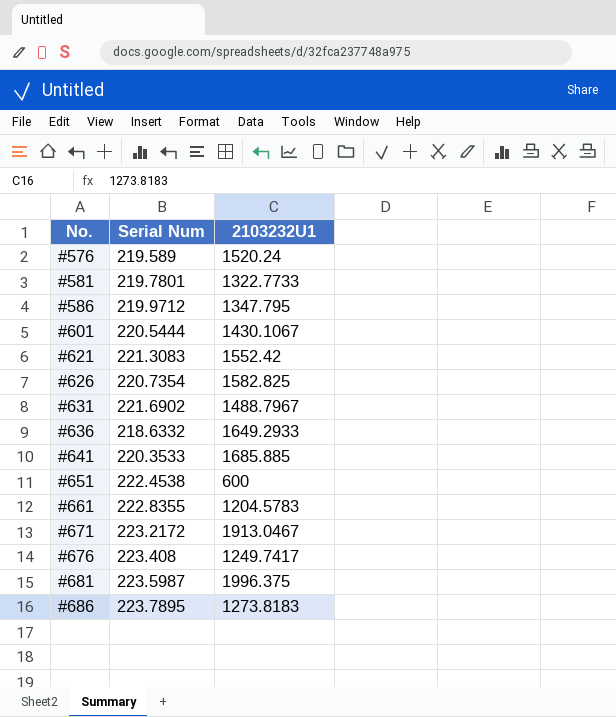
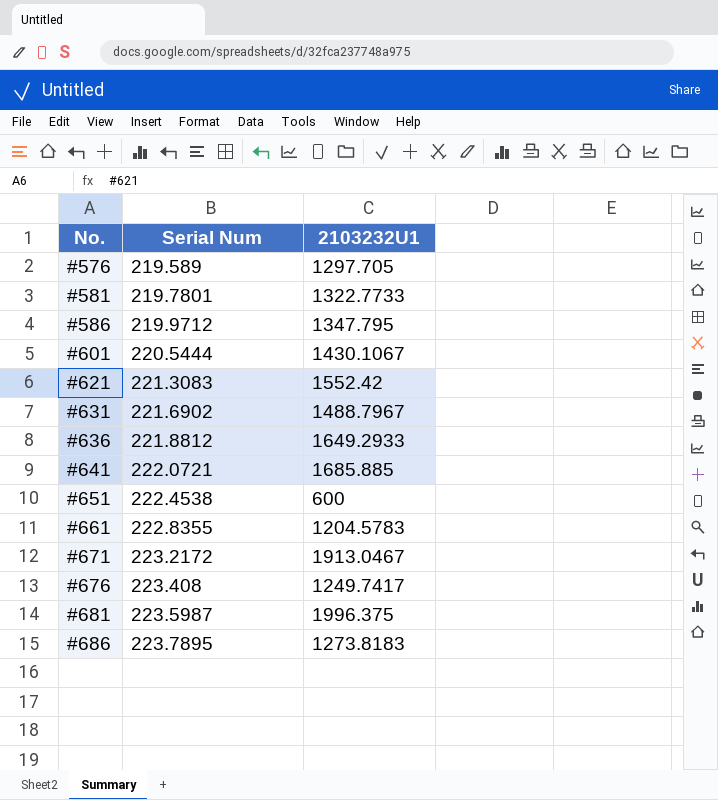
row #626: 220.7354 | 1582.825 -> none
#576 | 2103232U1: 1520.24 -> 1297.705
#636 | Serial Num: 218.6332 -> 221.8812
#641 | Serial Num: 220.3533 -> 222.0721

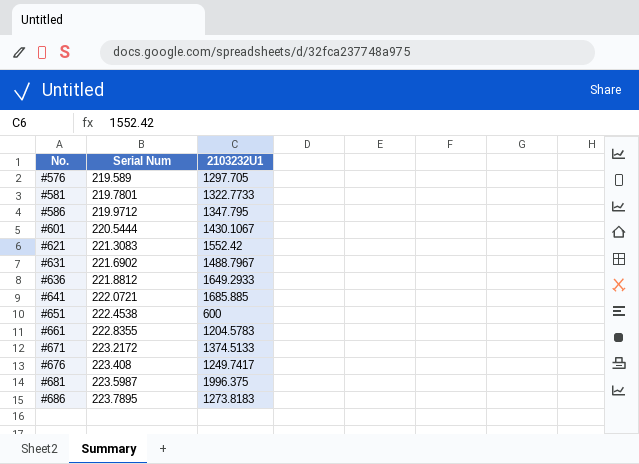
#671 | 2103232U1: 1913.0467 -> 1374.5133

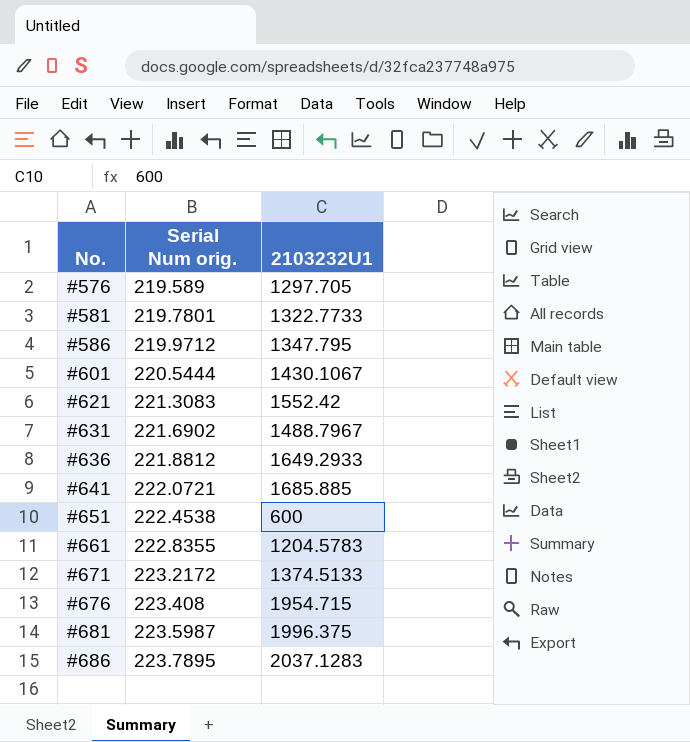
column name: Serial Num -> Serial Num orig.
#676 | 2103232U1: 1249.7417 -> 1954.715
#686 | 2103232U1: 1273.8183 -> 2037.1283

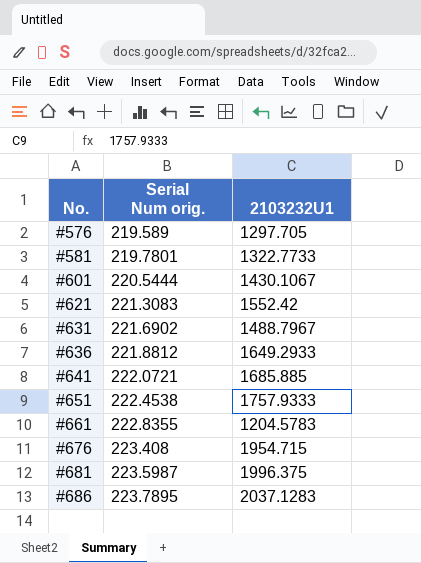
row #586: 219.9712 | 1347.795 -> none
row #671: 223.2172 | 1374.5133 -> none
#651 | 2103232U1: 600 -> 1757.9333

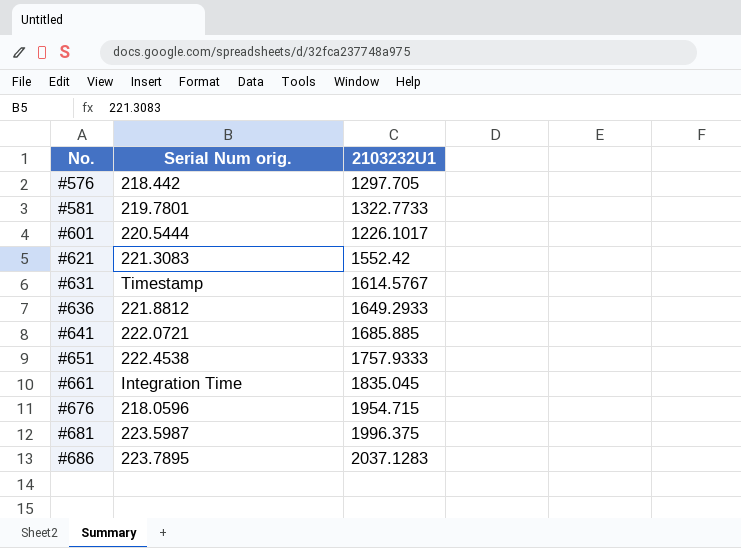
#576 | Serial Num orig.: 219.589 -> 218.442
#601 | 2103232U1: 1430.1067 -> 1226.1017
#631 | Serial Num orig.: 221.6902 -> Timestamp
#631 | 2103232U1: 1488.7967 -> 1614.5767
#661 | Serial Num orig.: 222.8355 -> Integration Time
#661 | 2103232U1: 1204.5783 -> 1835.045
#676 | Serial Num orig.: 223.408 -> 218.0596

